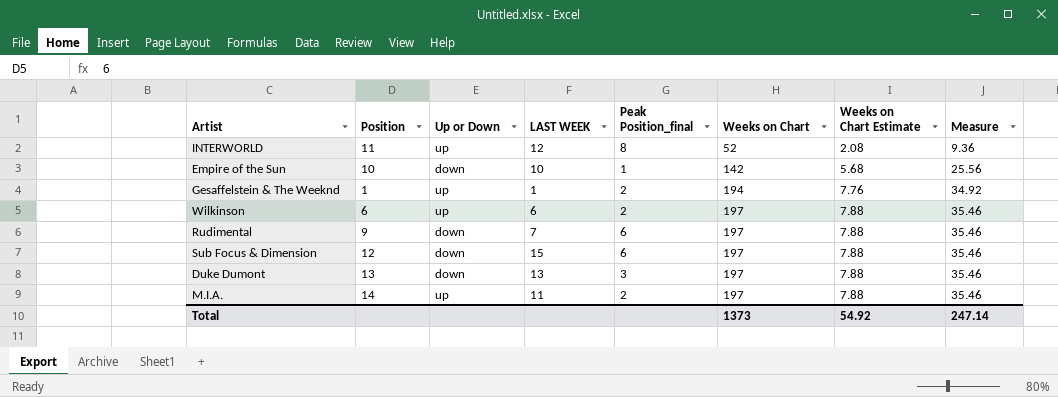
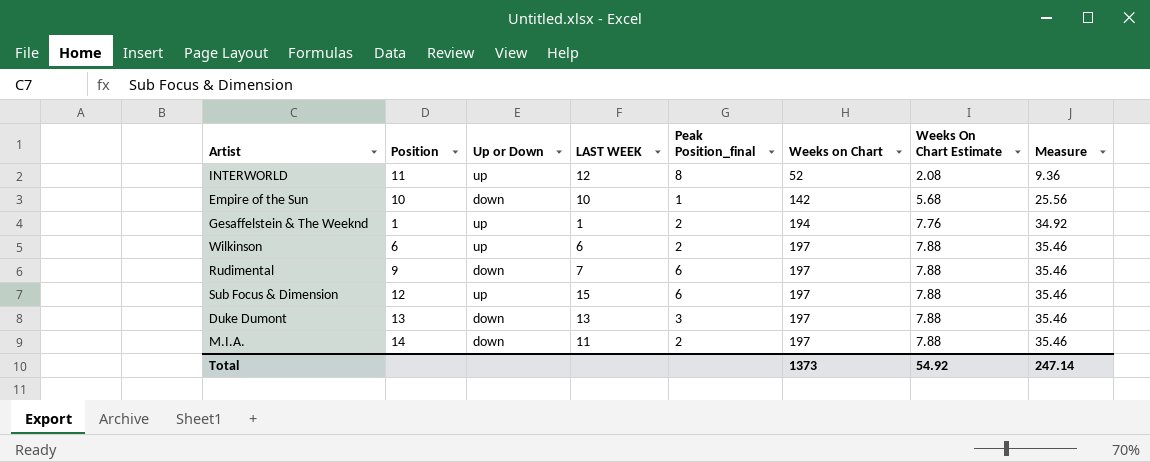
column name: Weeks on Chart Estimate -> Weeks On Chart Estimate
Sub Focus & Dimension | Up or Down: down -> up
M.I.A. | Up or Down: up -> down

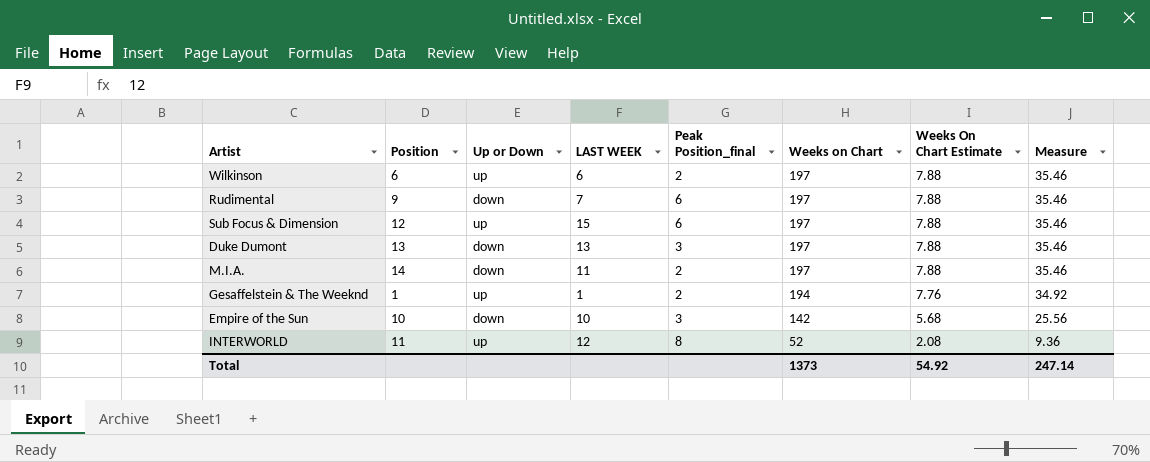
row order: Weeks on Chart ascending -> Weeks on Chart descending
Empire of the Sun | Peak Position_final: 1 -> 3

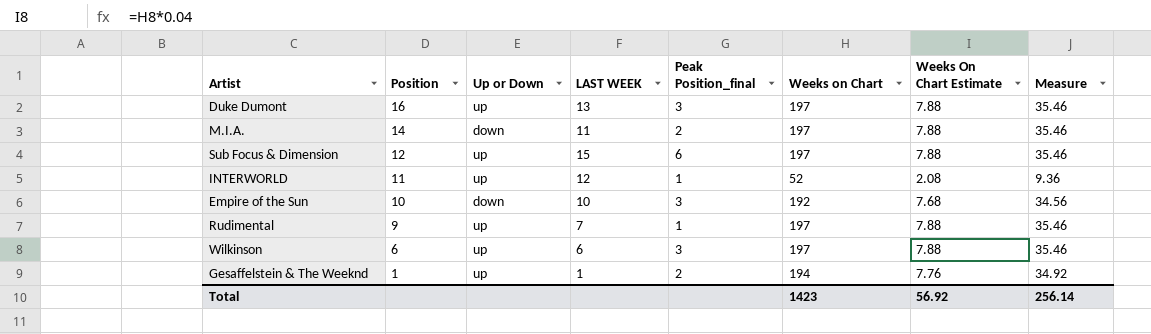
row order: Weeks on Chart descending -> Position descending
Duke Dumont | Position: 13 -> 16
Duke Dumont | Up or Down: down -> up
INTERWORLD | Peak Position_final: 8 -> 1
Empire of the Sun | Weeks on Chart: 142 -> 192
Empire of the Sun | Weeks On Chart Estimate: 5.68 -> 7.68
Empire of the Sun | Measure: 25.56 -> 34.56
Rudimental | Up or Down: down -> up
Rudimental | Peak Position_final: 6 -> 1
Wilkinson | Peak Position_final: 2 -> 3
Total | Weeks on Chart: 1373 -> 1423
Total | Weeks On Chart Estimate: 54.92 -> 56.92
Total | Measure: 247.14 -> 256.14

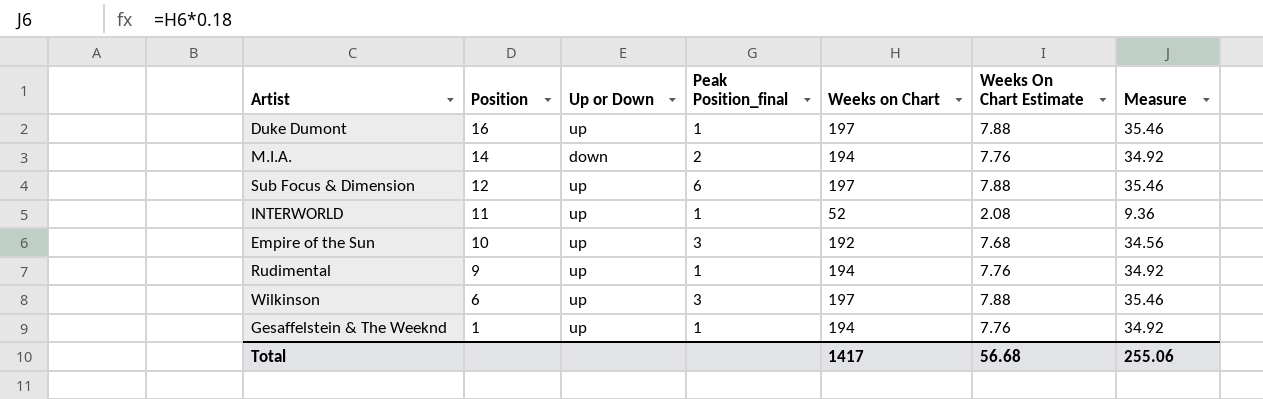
column LAST WEEK | position: 4 -> none
Duke Dumont | Peak Position_final: 3 -> 1
M.I.A. | Weeks on Chart: 197 -> 194
M.I.A. | Weeks On Chart Estimate: 7.88 -> 7.76
M.I.A. | Measure: 35.46 -> 34.92
Empire of the Sun | Up or Down: down -> up
Rudimental | Weeks on Chart: 197 -> 194
Rudimental | Weeks On Chart Estimate: 7.88 -> 7.76
Rudimental | Measure: 35.46 -> 34.92
Gesaffelstein & The Weeknd | Peak Position_final: 2 -> 1
Total | Weeks on Chart: 1423 -> 1417
Total | Weeks On Chart Estimate: 56.92 -> 56.68
Total | Measure: 256.14 -> 255.06

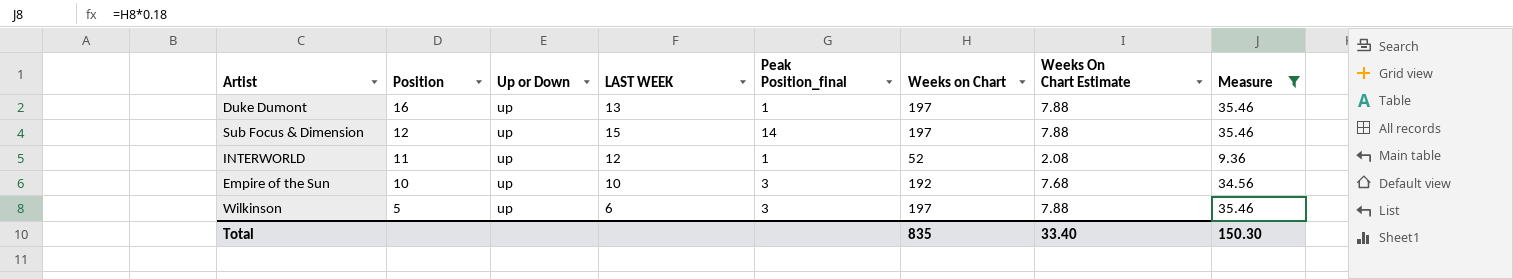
filter: none -> Measure != 34.92
column LAST WEEK | position: none -> 4
Sub Focus & Dimension | Peak Position_final: 6 -> 14
Wilkinson | Position: 6 -> 5
Total | Weeks on Chart: 1417 -> 835
Total | Weeks On Chart Estimate: 56.68 -> 33.40
Total | Measure: 255.06 -> 150.30

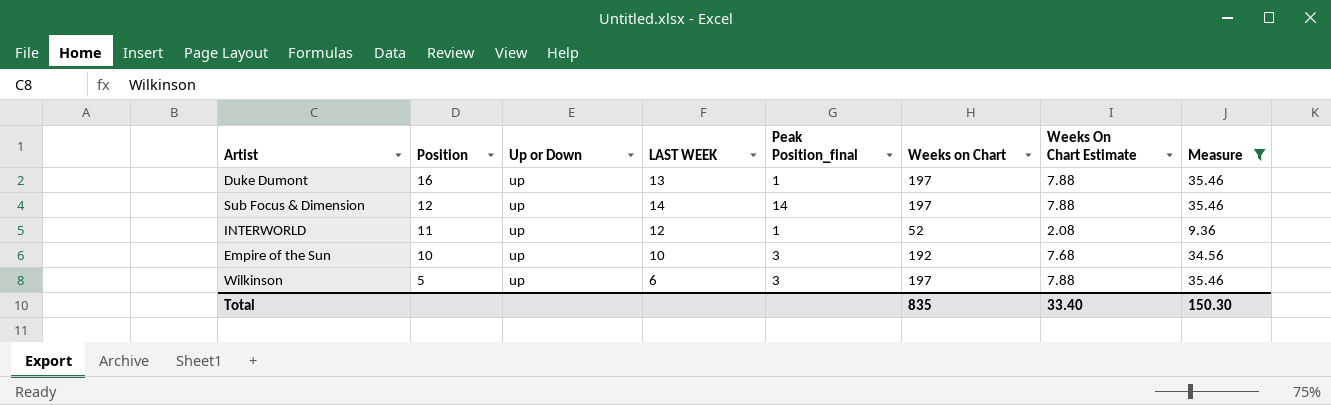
Sub Focus & Dimension | LAST WEEK: 15 -> 14

